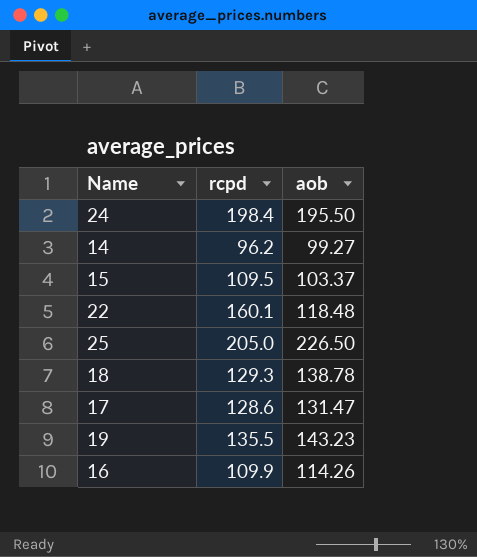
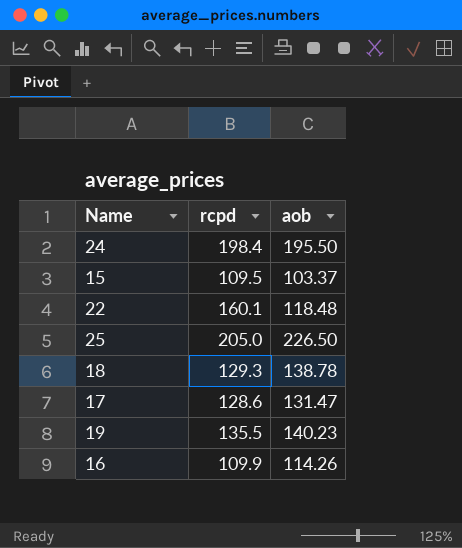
row 14: 96.2 | 99.27 -> none
19 | aob: 143.23 -> 140.23

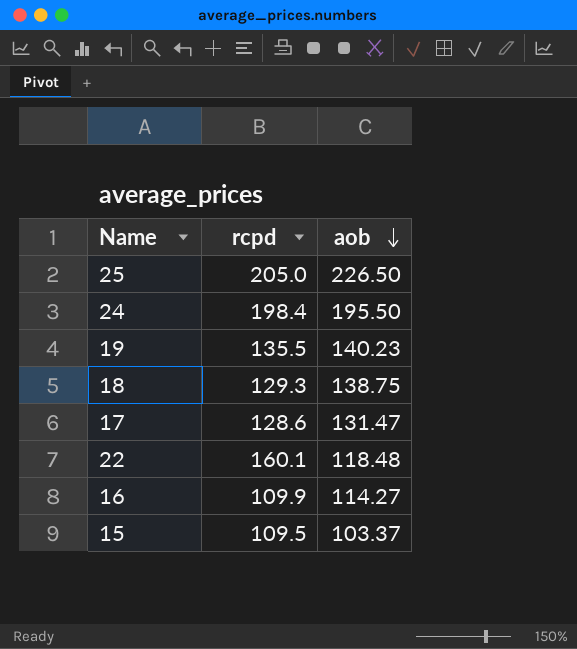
row order: none -> aob descending
18 | aob: 138.78 -> 138.75
16 | aob: 114.26 -> 114.27

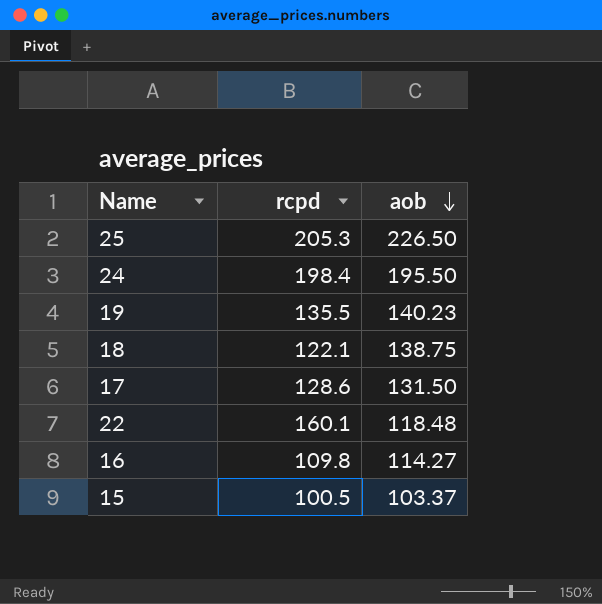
25 | rcpd: 205.0 -> 205.3
18 | rcpd: 129.3 -> 122.1
17 | aob: 131.47 -> 131.50
16 | rcpd: 109.9 -> 109.8
15 | rcpd: 109.5 -> 100.5

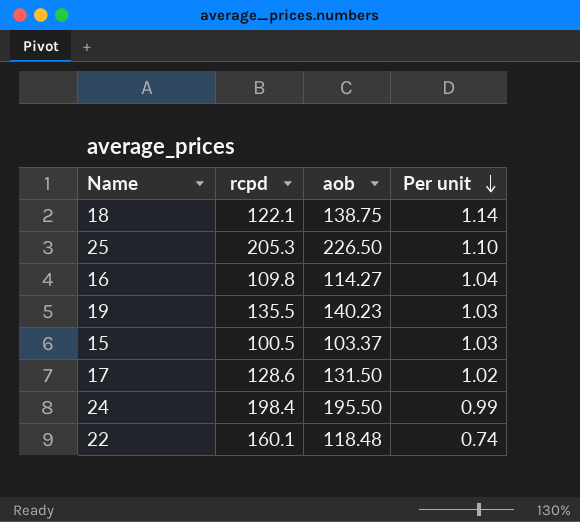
row order: aob descending -> Per unit descending
column Per unit | formula: none -> [aob] / [rcpd]

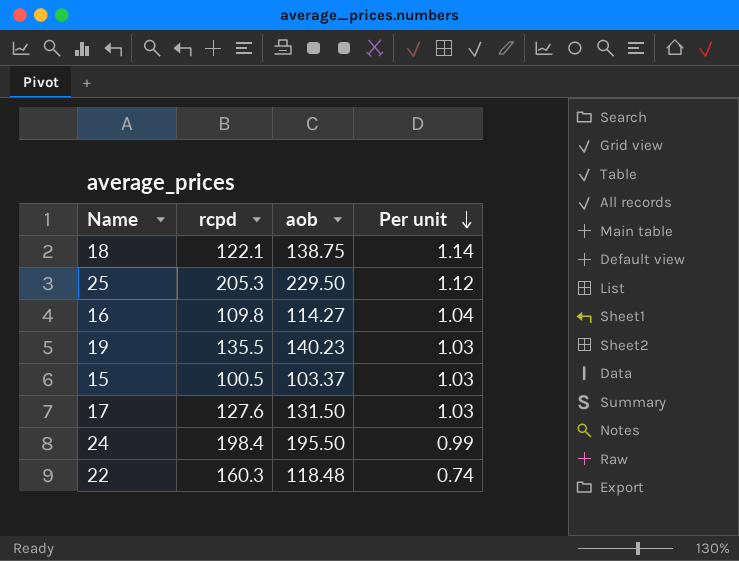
25 | aob: 226.50 -> 229.50
25 | Per unit: 1.10 -> 1.12
17 | rcpd: 128.6 -> 127.6
17 | Per unit: 1.02 -> 1.03
22 | rcpd: 160.1 -> 160.3

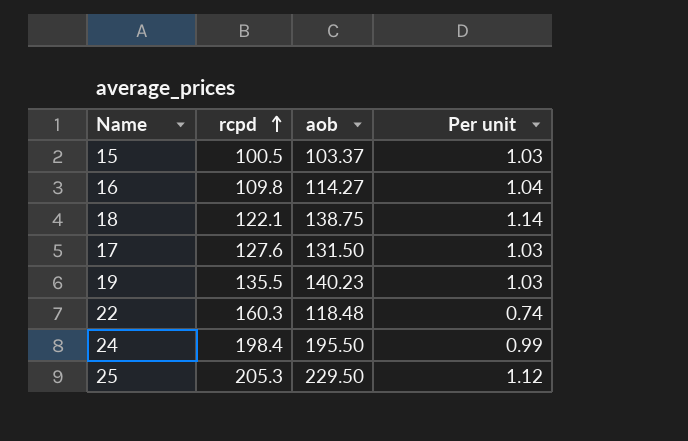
row order: Per unit descending -> rcpd ascending

